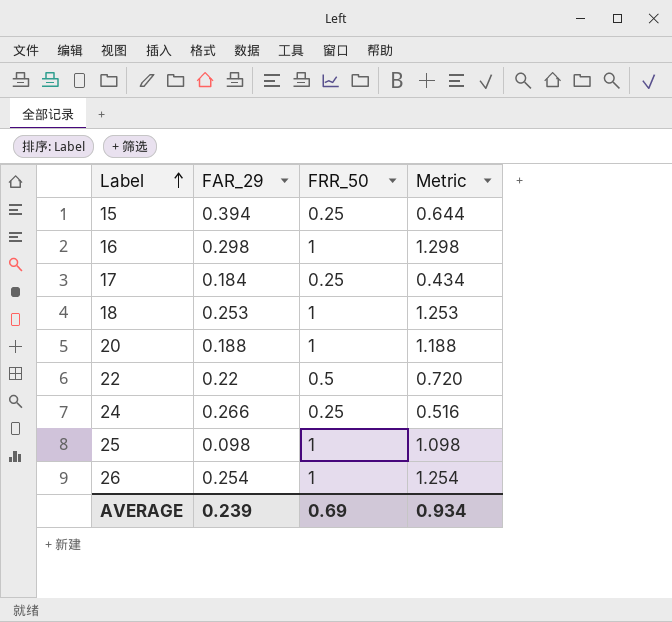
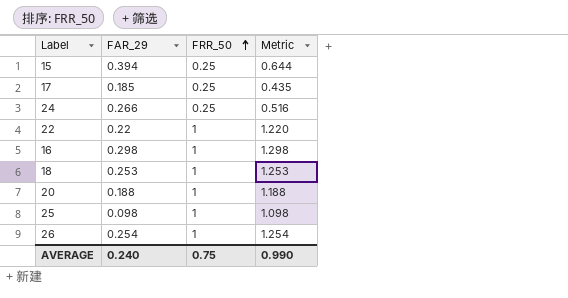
row order: Label ascending -> FRR_50 ascending
17 | FAR_29: 0.184 -> 0.185
17 | Metric: 0.434 -> 0.435
22 | FRR_50: 0.5 -> 1
22 | Metric: 0.720 -> 1.220
AVERAGE | FAR_29: 0.239 -> 0.240
AVERAGE | FRR_50: 0.69 -> 0.75
AVERAGE | Metric: 0.934 -> 0.990

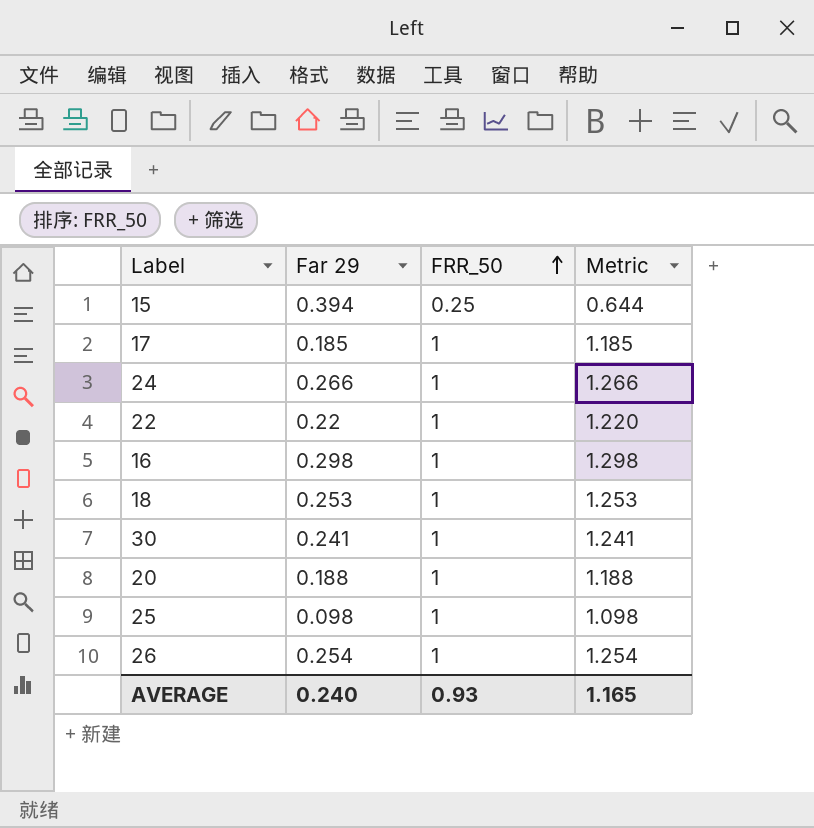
column name: FAR_29 -> Far 29
17 | FRR_50: 0.25 -> 1
17 | Metric: 0.435 -> 1.185
24 | FRR_50: 0.25 -> 1
24 | Metric: 0.516 -> 1.266
row 30: none -> 0.241 | 1 | 1.241
AVERAGE | FRR_50: 0.75 -> 0.93
AVERAGE | Metric: 0.990 -> 1.165

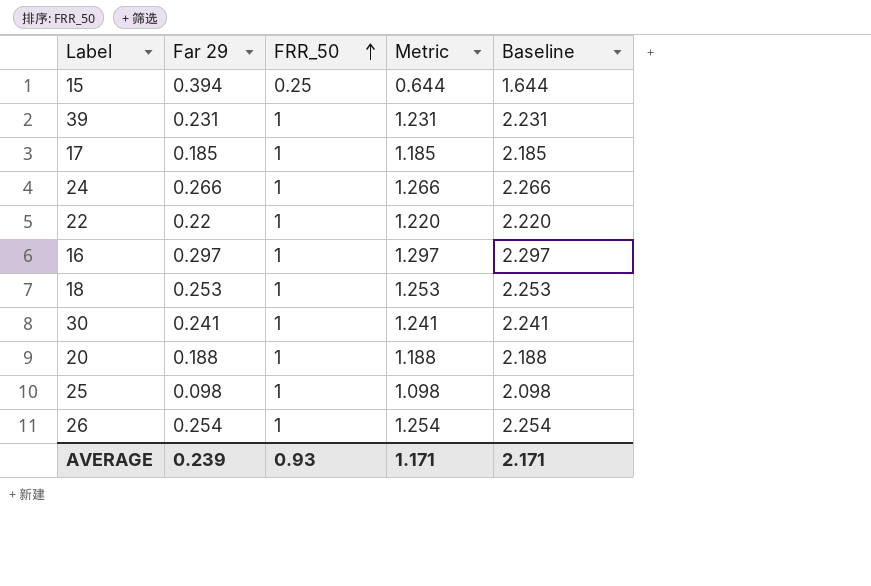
column Baseline | formula: none -> [Metric] + 1
row 39: none -> 0.231 | 1 | 1.231 | 2.231
16 | Far 29: 0.298 -> 0.297
16 | Metric: 1.298 -> 1.297
AVERAGE | Far 29: 0.240 -> 0.239
AVERAGE | Metric: 1.165 -> 1.171

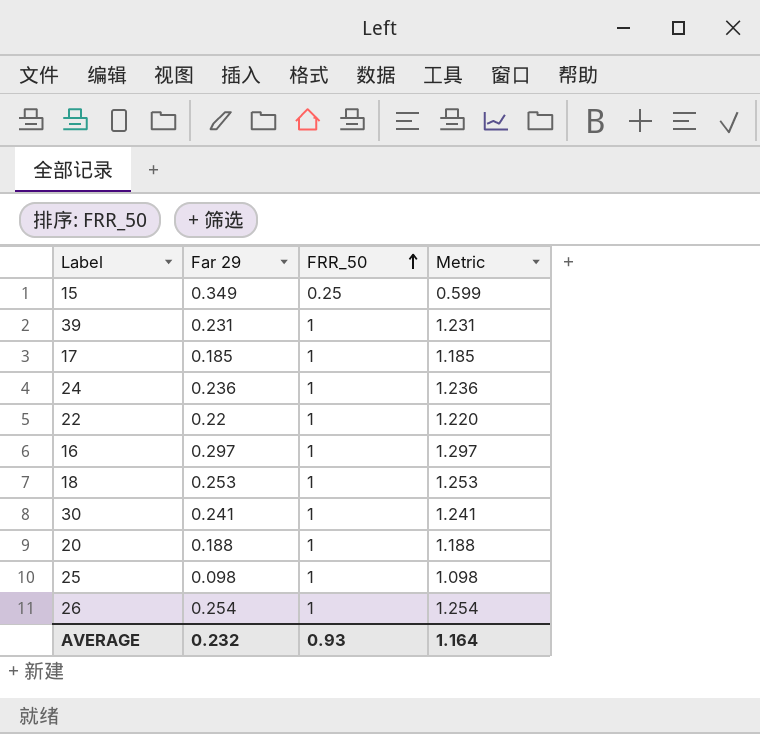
column Baseline | formula: [Metric] + 1 -> none
15 | Far 29: 0.394 -> 0.349
15 | Metric: 0.644 -> 0.599
24 | Far 29: 0.266 -> 0.236
24 | Metric: 1.266 -> 1.236
AVERAGE | Far 29: 0.239 -> 0.232
AVERAGE | Metric: 1.171 -> 1.164

